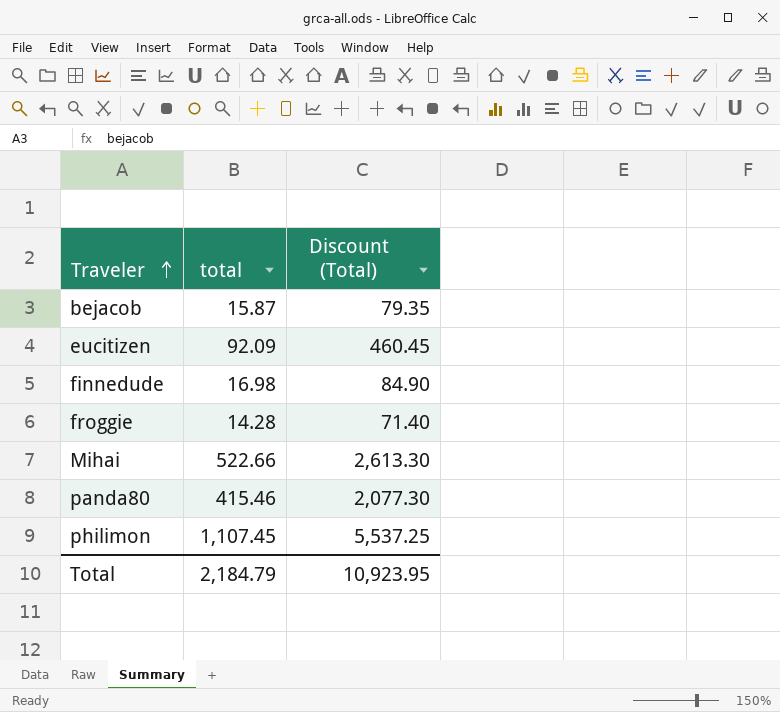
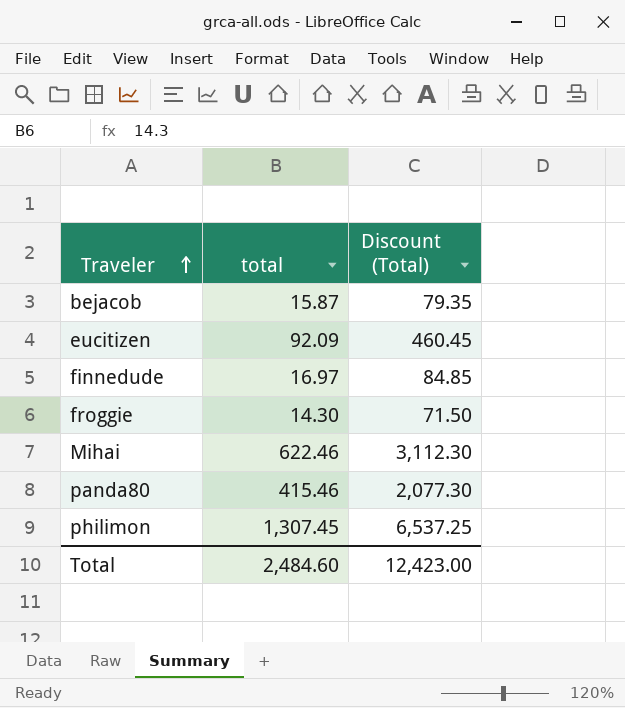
finnedude | total: 16.98 -> 16.97
finnedude | Discount (Total): 84.90 -> 84.85
froggie | total: 14.28 -> 14.30
froggie | Discount (Total): 71.40 -> 71.50
Mihai | total: 522.66 -> 622.46
Mihai | Discount (Total): 2,613.30 -> 3,112.30
philimon | total: 1,107.45 -> 1,307.45
philimon | Discount (Total): 5,537.25 -> 6,537.25
Total | total: 2,184.79 -> 2,484.60
Total | Discount (Total): 10,923.95 -> 12,423.00

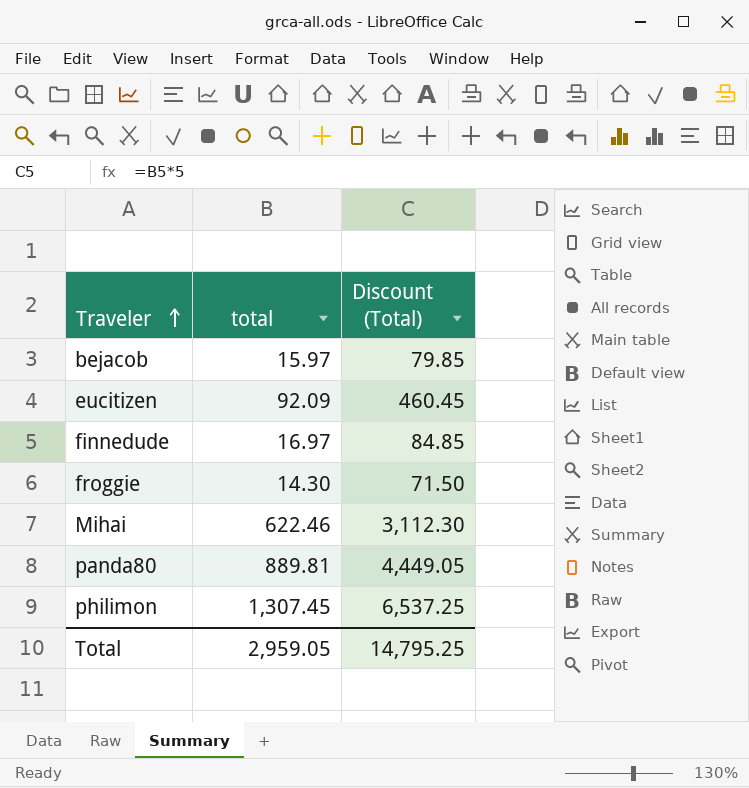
bejacob | total: 15.87 -> 15.97
bejacob | Discount (Total): 79.35 -> 79.85
panda80 | total: 415.46 -> 889.81
panda80 | Discount (Total): 2,077.30 -> 4,449.05
Total | total: 2,484.60 -> 2,959.05
Total | Discount (Total): 12,423.00 -> 14,795.25

